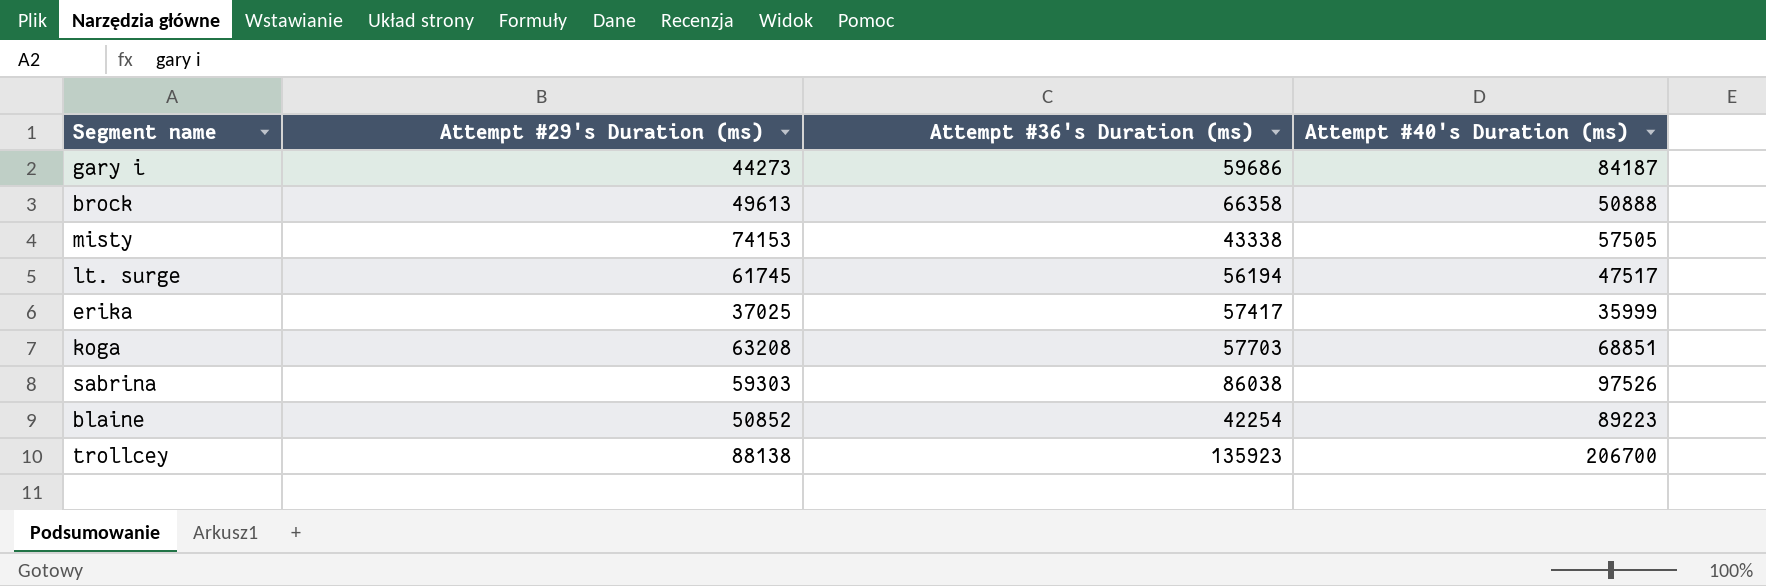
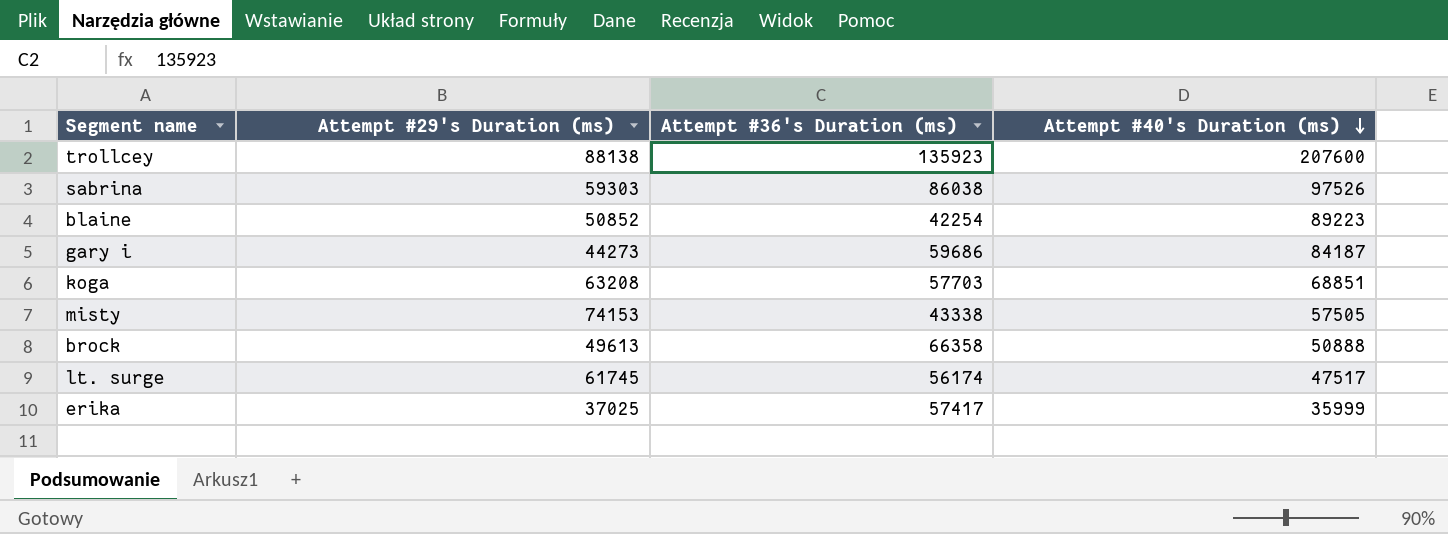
row order: none -> Attempt #40's Duration (ms) descending
trollcey | Attempt #40's Duration (ms): 206700 -> 207600
lt. surge | Attempt #36's Duration (ms): 56194 -> 56174

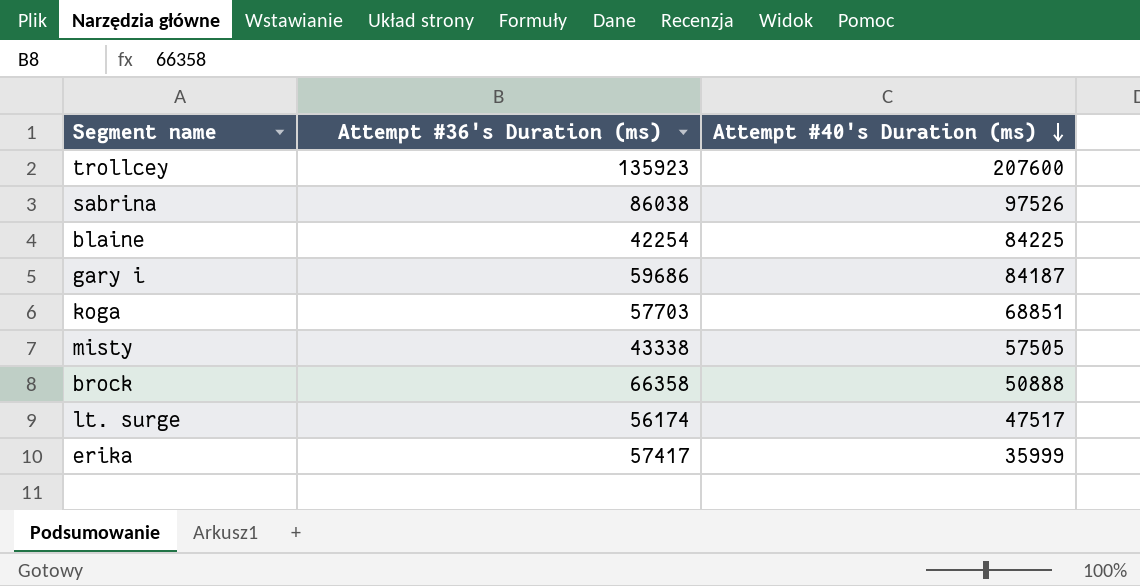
column Attempt #29's Duration (ms) | position: 2 -> none
blaine | Attempt #40's Duration (ms): 89223 -> 84225

